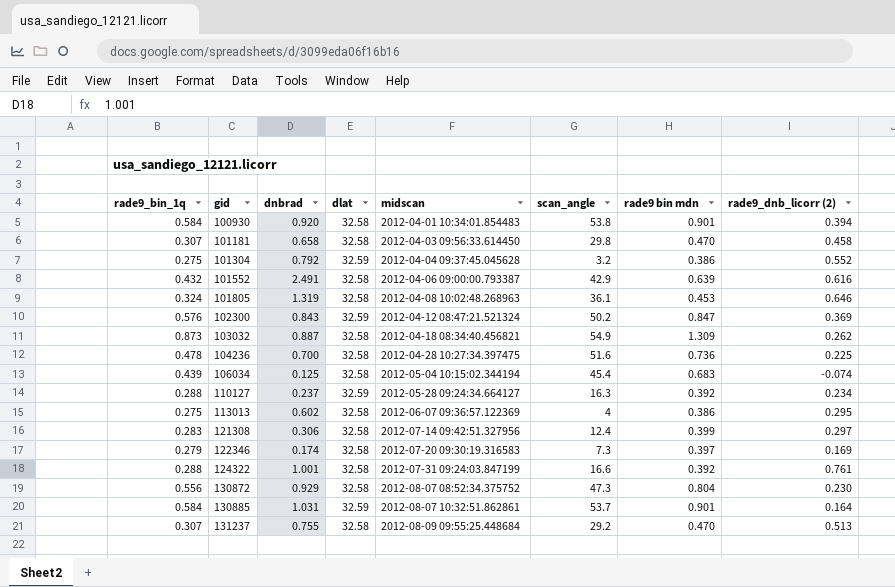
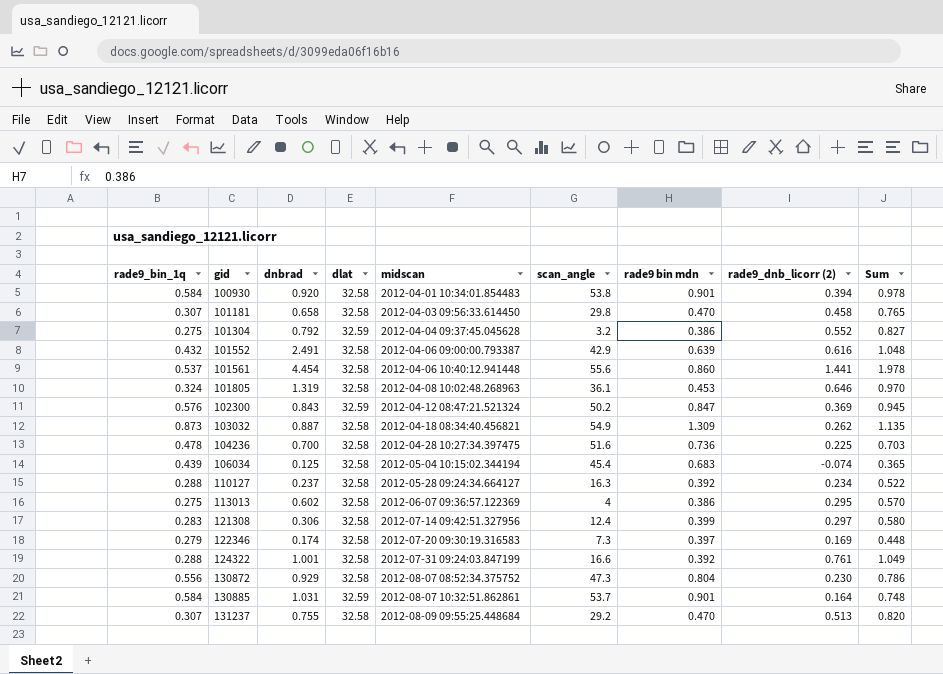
column Sum | formula: none -> [rade9_bin_1q] + [rade9_dnb_licorr (2)]
row 101561: none -> 0.537 | 4.454 | 32.58 | 2012-04-06 10:40:12.941448 | 55.6 | 0.860 | 1.441 | 1.978
110127 | dlat: 32.59 -> 32.58

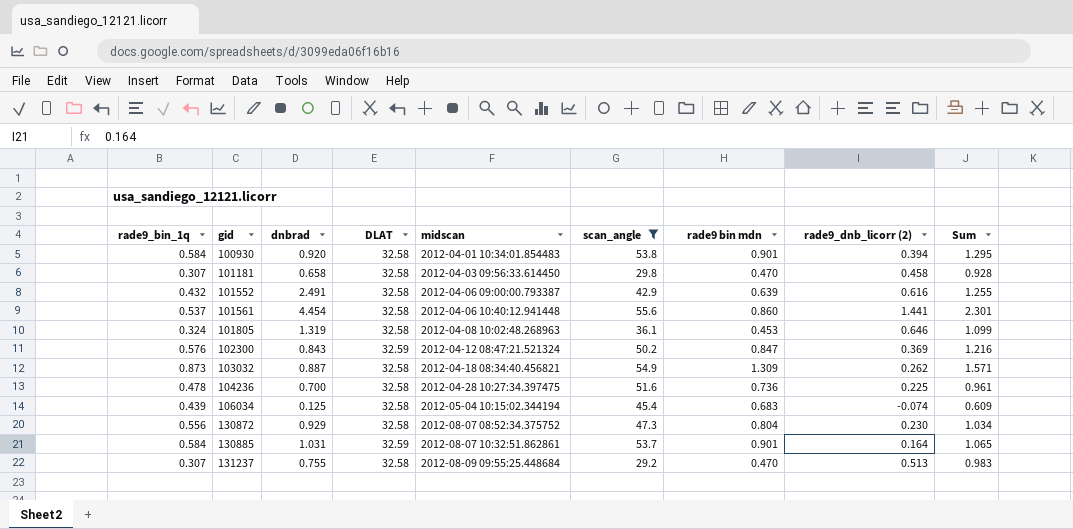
filter: none -> scan_angle >= 29.2
column name: dlat -> DLAT
column Sum | formula: [rade9_bin_1q] + [rade9_dnb_licorr (2)] -> [rade9 bin mdn] + [rade9_dnb_licorr (2)]

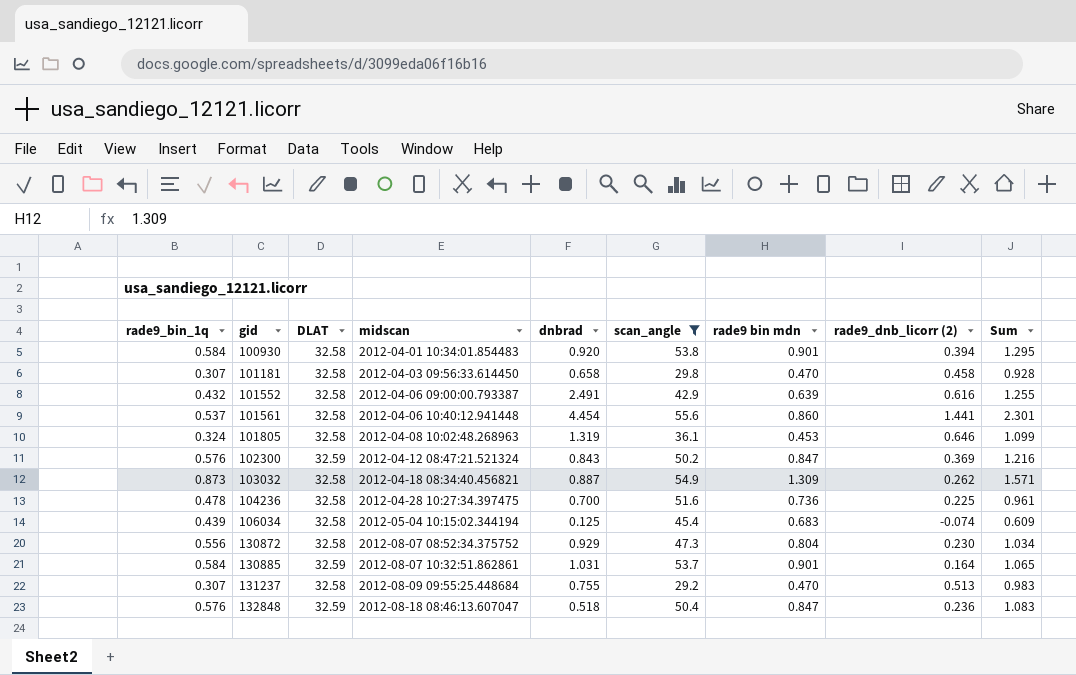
column dnbrad | position: 3 -> 5
row 132848: none -> 0.576 | 32.59 | 2012-08-18 08:46:13.607047 | 0.518 | 50.4 | 0.847 | 0.236 | 1.083

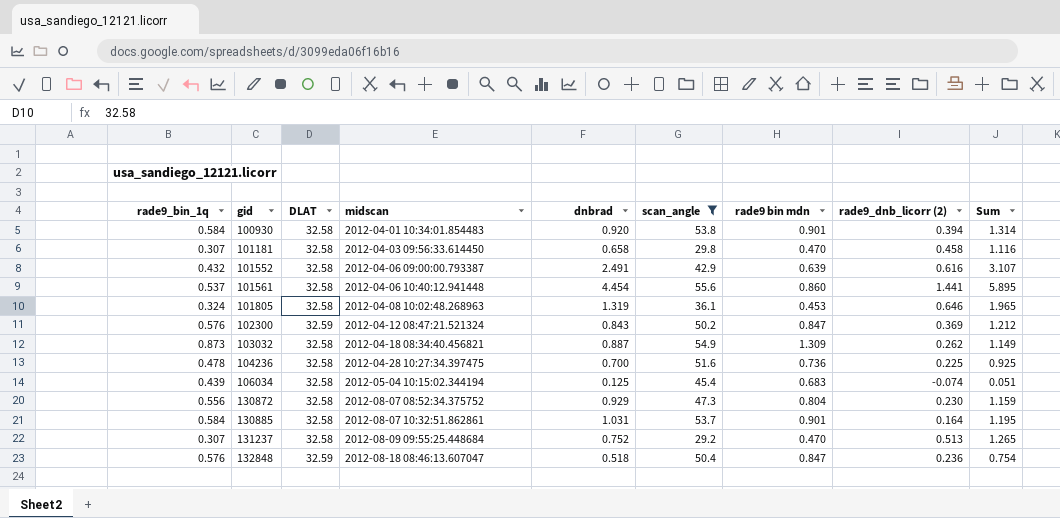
column Sum | formula: [rade9 bin mdn] + [rade9_dnb_licorr (2)] -> [dnbrad] + [rade9_dnb_licorr (2)]
130885 | DLAT: 32.59 -> 32.58
131237 | dnbrad: 0.755 -> 0.752

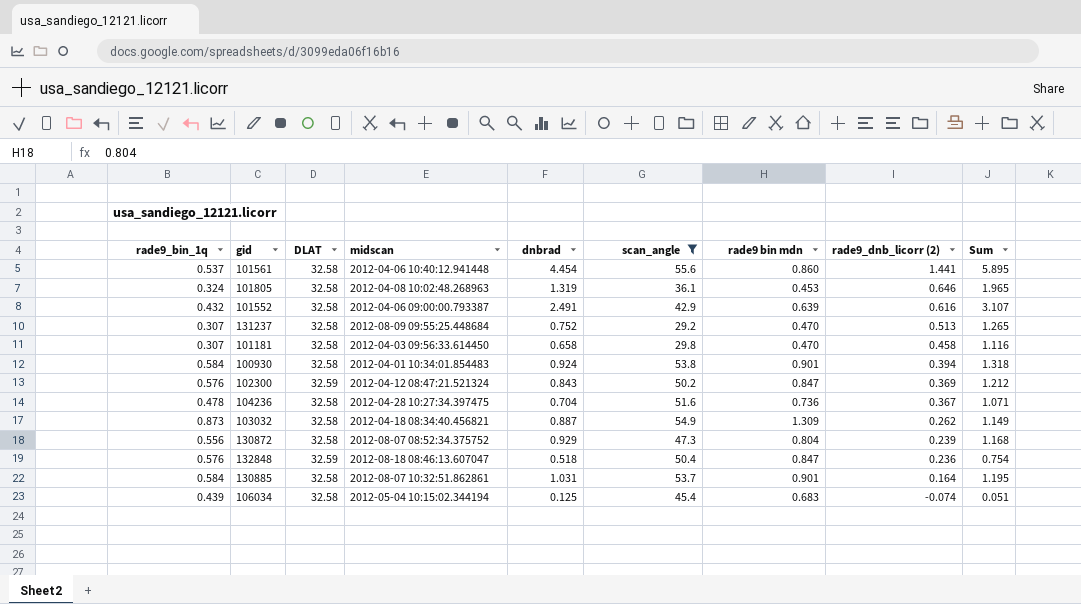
row order: gid ascending -> rade9_dnb_licorr (2) descending
100930 | dnbrad: 0.920 -> 0.924
100930 | Sum: 1.314 -> 1.318
104236 | dnbrad: 0.700 -> 0.704
104236 | rade9_dnb_licorr (2): 0.225 -> 0.367
104236 | Sum: 0.925 -> 1.071
130872 | rade9_dnb_licorr (2): 0.230 -> 0.239
130872 | Sum: 1.159 -> 1.168

